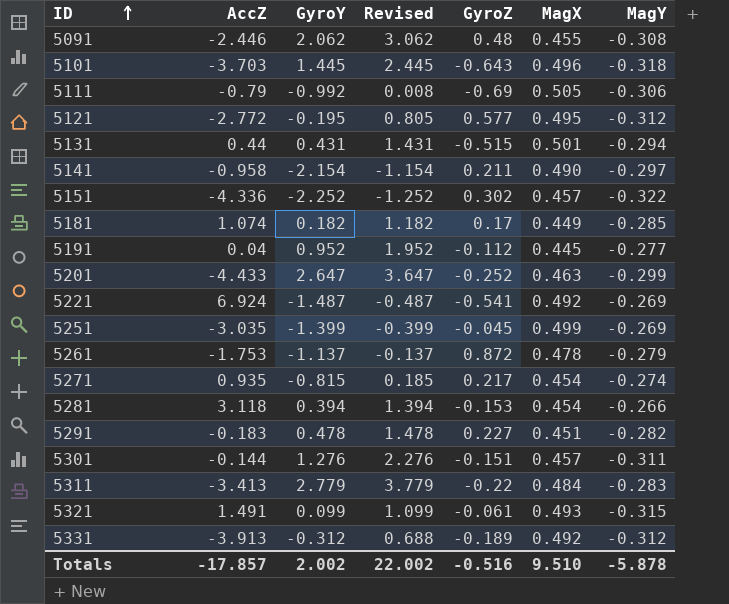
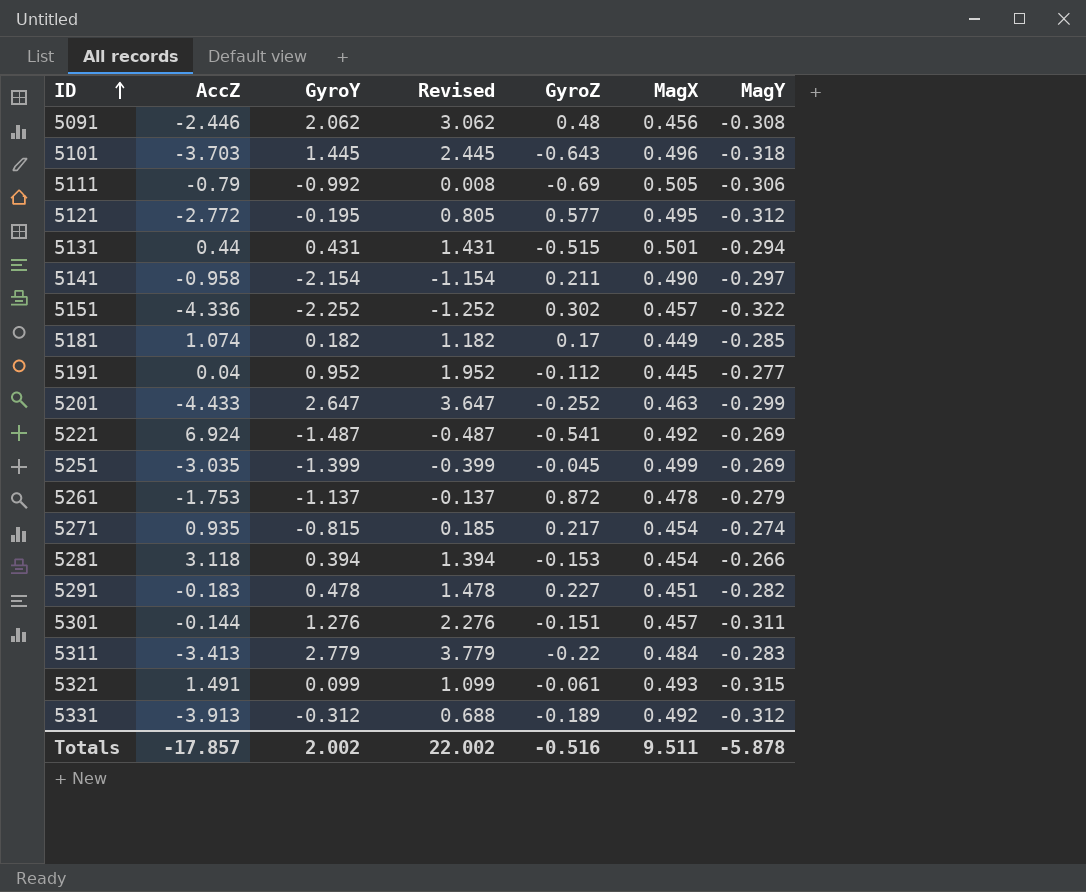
5091 | MagX: 0.455 -> 0.456
Totals | MagX: 9.510 -> 9.511

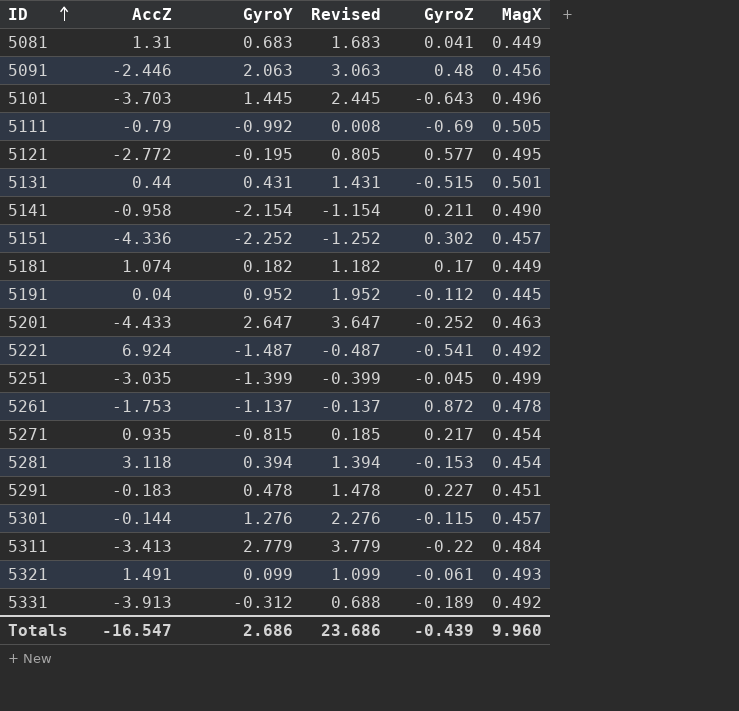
column MagY | position: 7 -> none
row 5081: none -> 1.31 | 0.683 | 1.683 | 0.041 | 0.449
5091 | GyroY: 2.062 -> 2.063
5091 | Revised: 3.062 -> 3.063
5301 | GyroZ: -0.151 -> -0.115
Totals | AccZ: -17.857 -> -16.547
Totals | GyroY: 2.002 -> 2.686
Totals | Revised: 22.002 -> 23.686
Totals | GyroZ: -0.516 -> -0.439
Totals | MagX: 9.511 -> 9.960

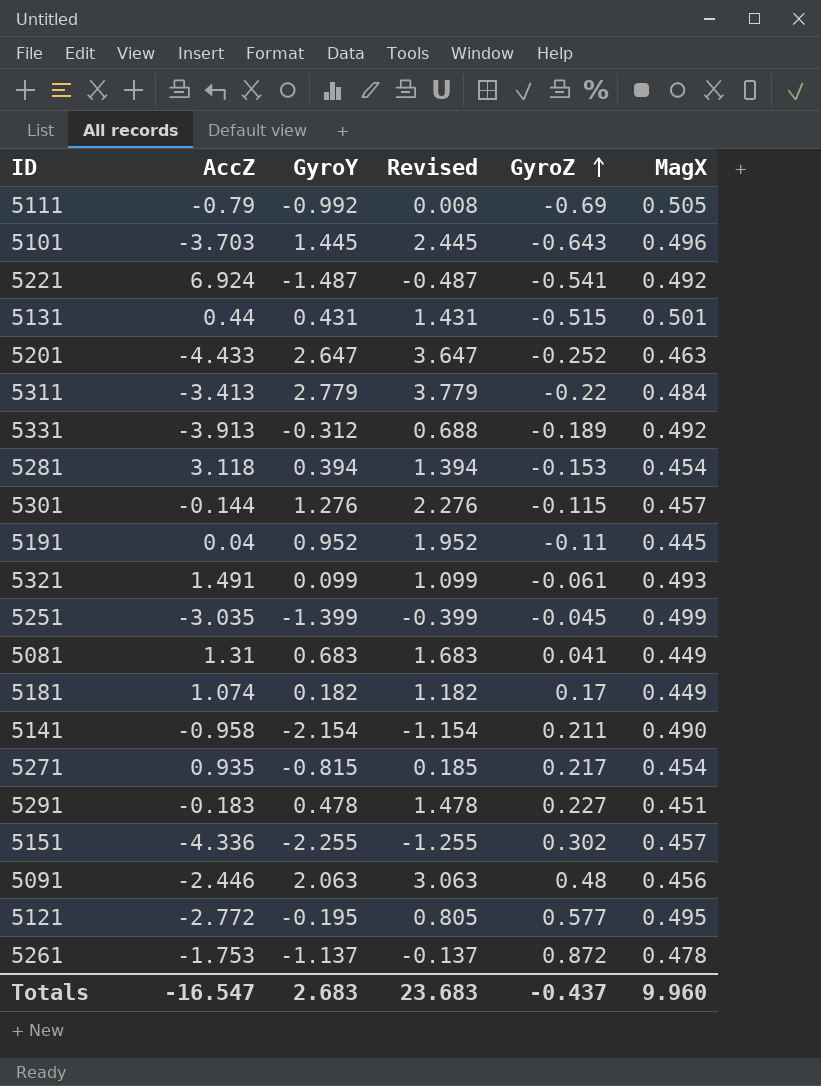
row order: ID ascending -> GyroZ ascending
5191 | GyroZ: -0.112 -> -0.11
5151 | GyroY: -2.252 -> -2.255
5151 | Revised: -1.252 -> -1.255
Totals | GyroY: 2.686 -> 2.683
Totals | Revised: 23.686 -> 23.683
Totals | GyroZ: -0.439 -> -0.437

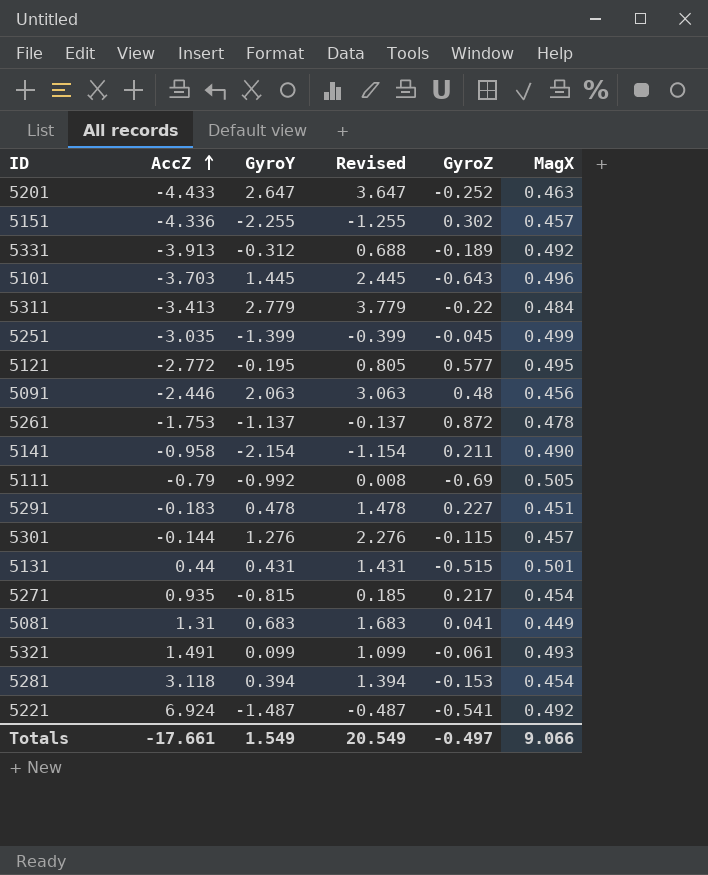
row order: GyroZ ascending -> AccZ ascending
row 5191: 0.04 | 0.952 | 1.952 | -0.11 | 0.445 -> none
row 5181: 1.074 | 0.182 | 1.182 | 0.17 | 0.449 -> none
Totals | AccZ: -16.547 -> -17.661
Totals | GyroY: 2.683 -> 1.549
Totals | Revised: 23.683 -> 20.549
Totals | GyroZ: -0.437 -> -0.497
Totals | MagX: 9.960 -> 9.066

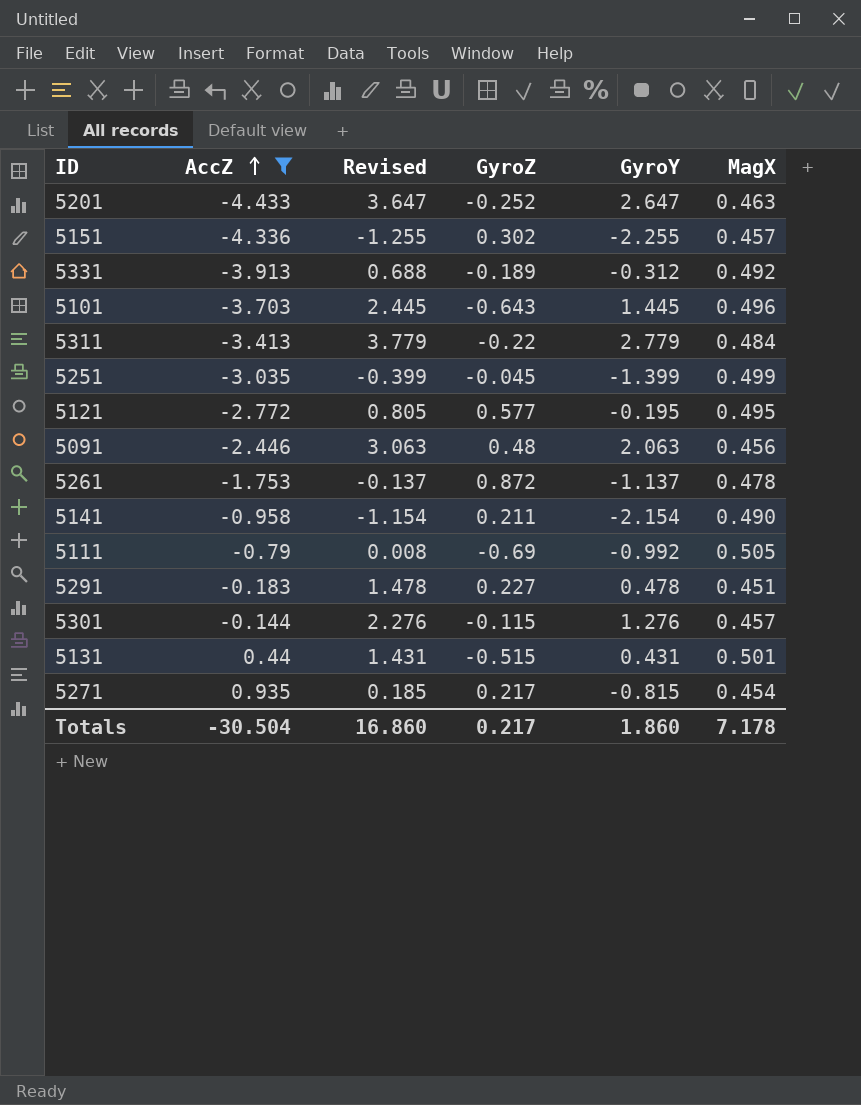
filter: none -> AccZ <= 0.935
column GyroY | position: 3 -> 5
Totals | AccZ: -17.661 -> -30.504
Totals | Revised: 20.549 -> 16.860
Totals | GyroZ: -0.497 -> 0.217
Totals | GyroY: 1.549 -> 1.860
Totals | MagX: 9.066 -> 7.178

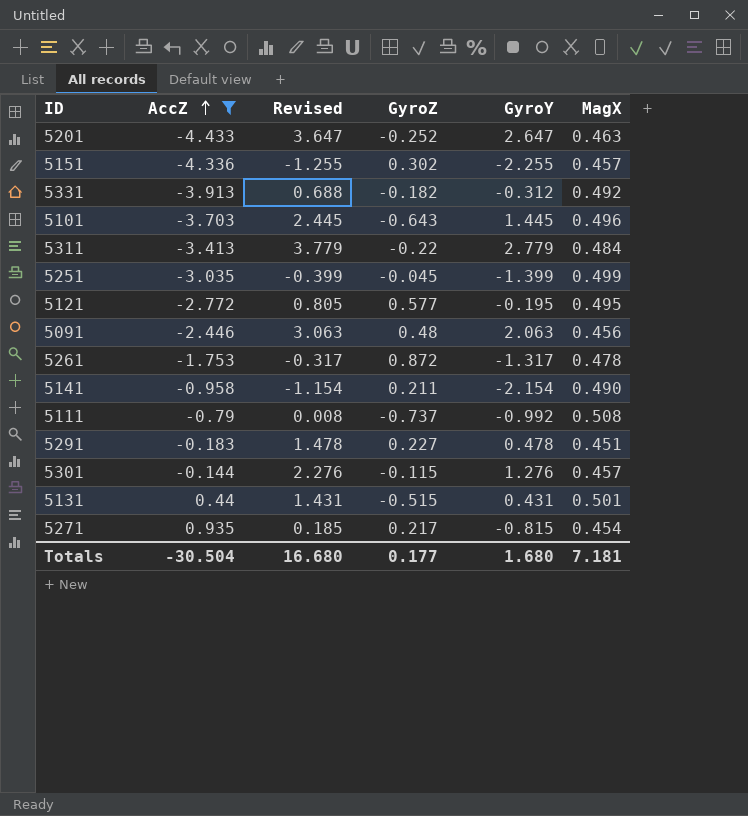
5331 | GyroZ: -0.189 -> -0.182
5261 | Revised: -0.137 -> -0.317
5261 | GyroY: -1.137 -> -1.317
5111 | GyroZ: -0.69 -> -0.737
5111 | MagX: 0.505 -> 0.508
Totals | Revised: 16.860 -> 16.680
Totals | GyroZ: 0.217 -> 0.177
Totals | GyroY: 1.860 -> 1.680
Totals | MagX: 7.178 -> 7.181

